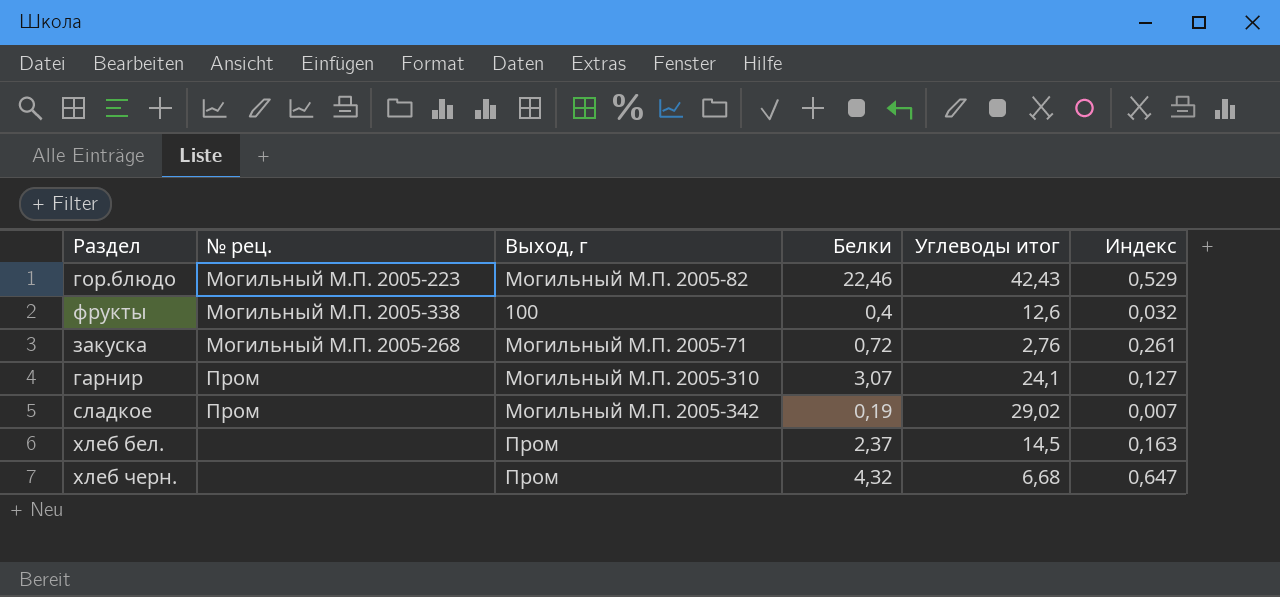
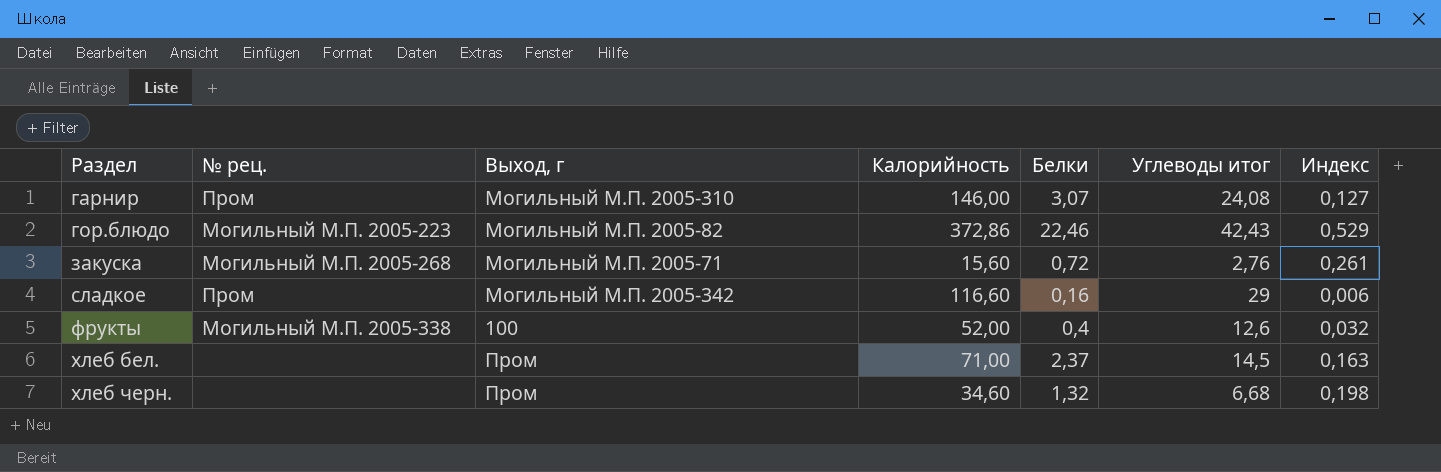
row order: none -> Раздел ascending
column Калорийность | position: none -> 4
гарнир | Углеводы итог: 24,1 -> 24,08
сладкое | Белки: 0,19 -> 0,16
сладкое | Углеводы итог: 29,02 -> 29
сладкое | Индекс: 0,007 -> 0,006
хлеб черн. | Белки: 4,32 -> 1,32
хлеб черн. | Индекс: 0,647 -> 0,198

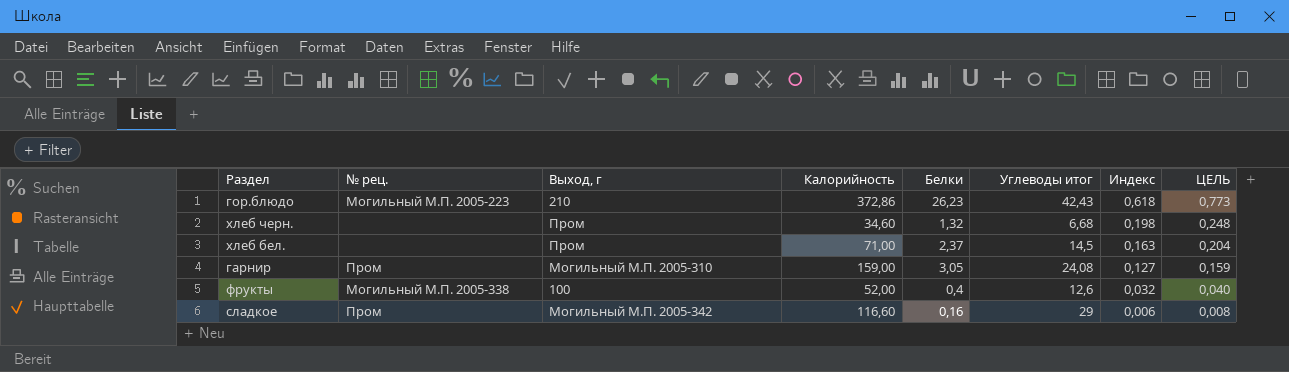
row order: Раздел ascending -> Индекс descending
column ЦЕЛЬ | formula: none -> [Индекс] * 1,25
row закуска: Могильный М.П. 2005-268 | Могильный М.П. 2005-71 | 15,60 | 0,72 | 2,76 | 0,261 -> none
гор.блюдо | Выход, г: Могильный М.П. 2005-82 -> 210
гор.блюдо | Белки: 22,46 -> 26,23
гор.блюдо | Индекс: 0,529 -> 0,618
гарнир | Калорийность: 146,00 -> 159,00
гарнир | Белки: 3,07 -> 3,05

